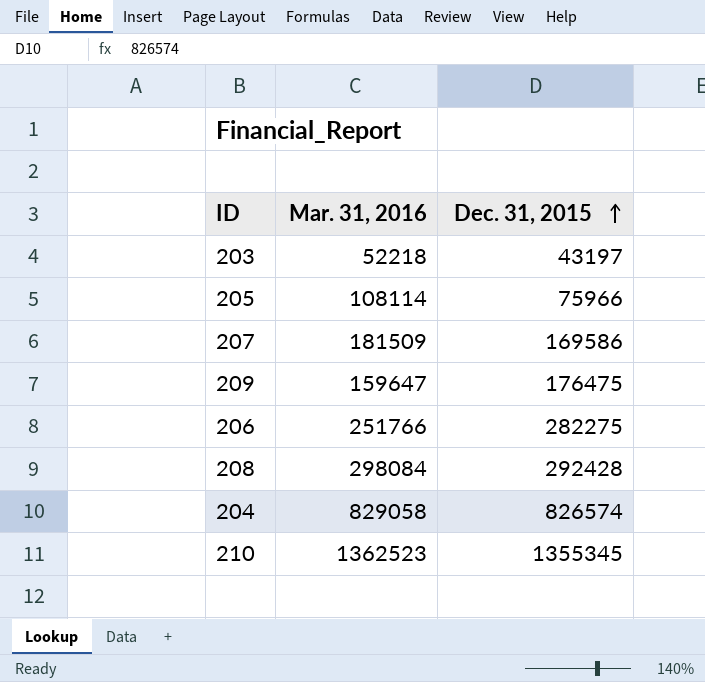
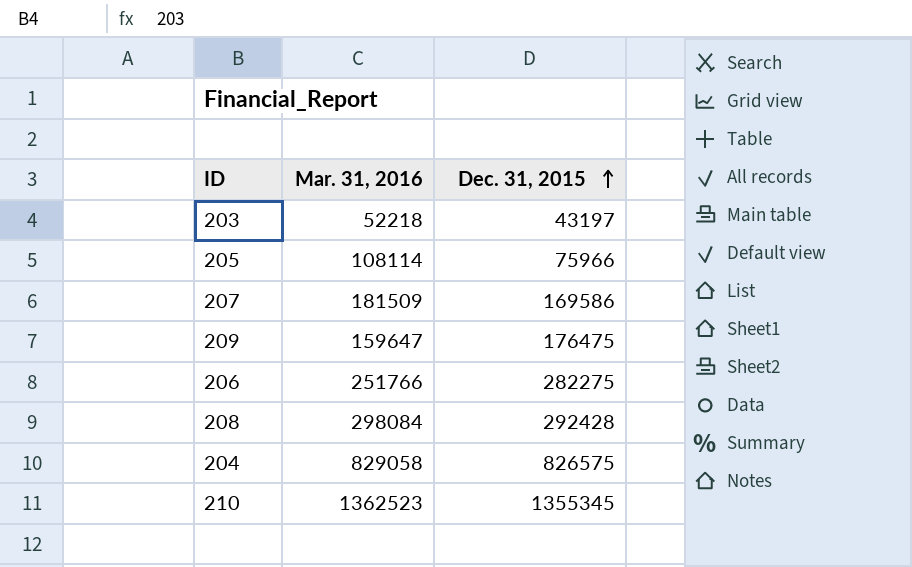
204 | Dec. 31, 2015: 826574 -> 826575

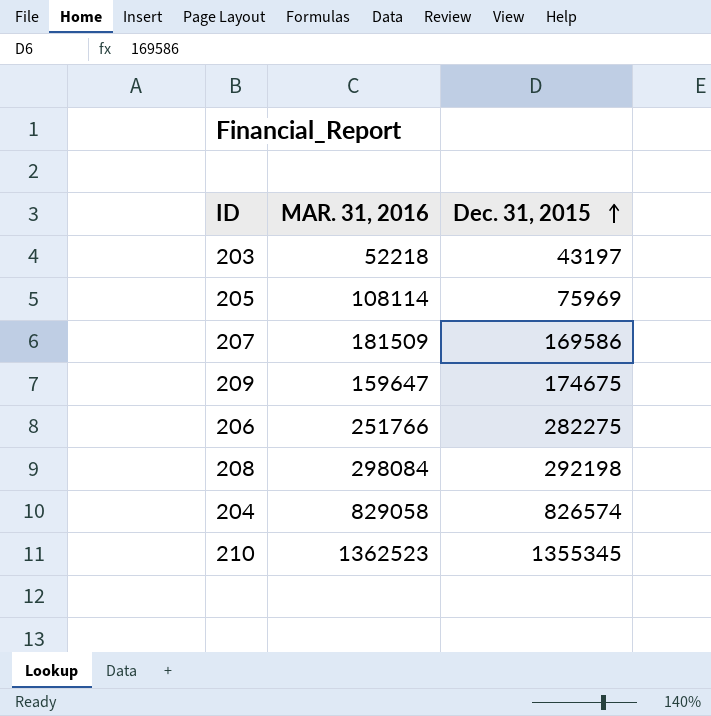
column name: Mar. 31, 2016 -> MAR. 31, 2016
205 | Dec. 31, 2015: 75966 -> 75969
209 | Dec. 31, 2015: 176475 -> 174675
208 | Dec. 31, 2015: 292428 -> 292198
204 | Dec. 31, 2015: 826575 -> 826574

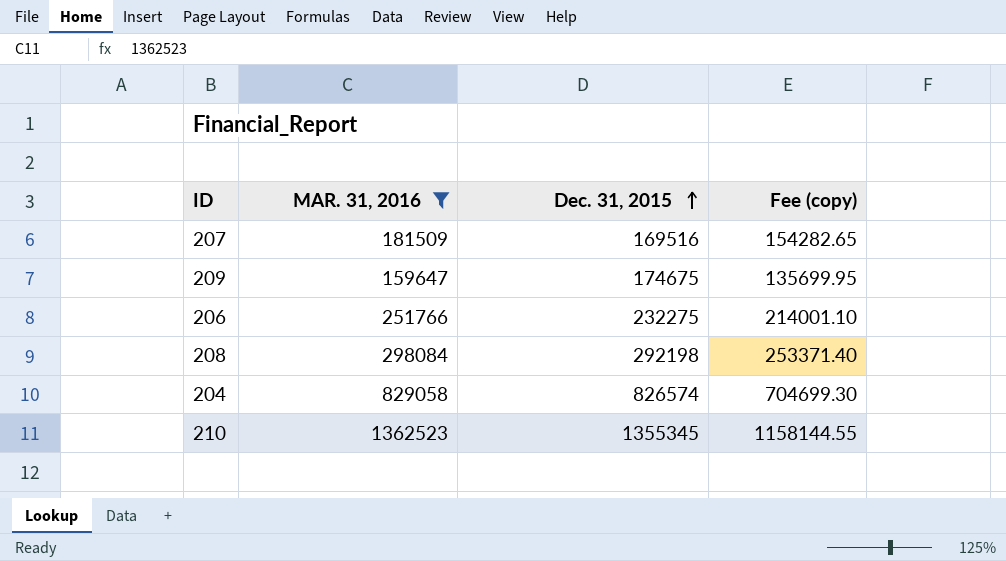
filter: none -> MAR. 31, 2016 >= 159647
column Fee (copy) | formula: none -> [MAR. 31, 2016] * 0.85
207 | Dec. 31, 2015: 169586 -> 169516
206 | Dec. 31, 2015: 282275 -> 232275

